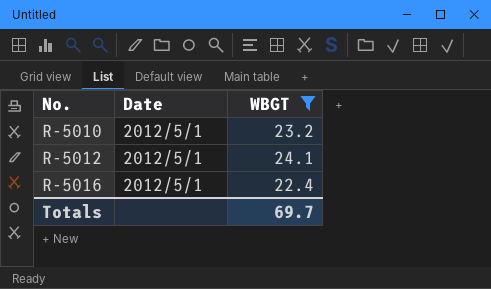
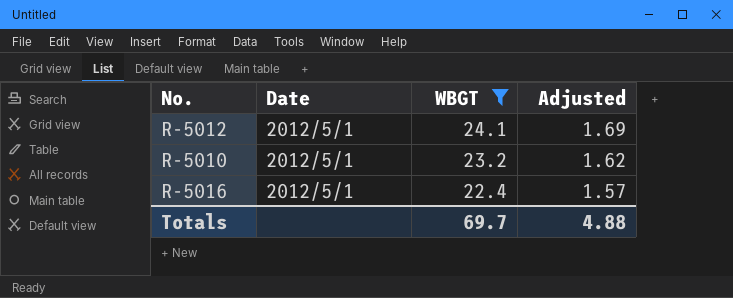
row order: No. ascending -> WBGT descending
column Adjusted | formula: none -> [WBGT] * 0.07

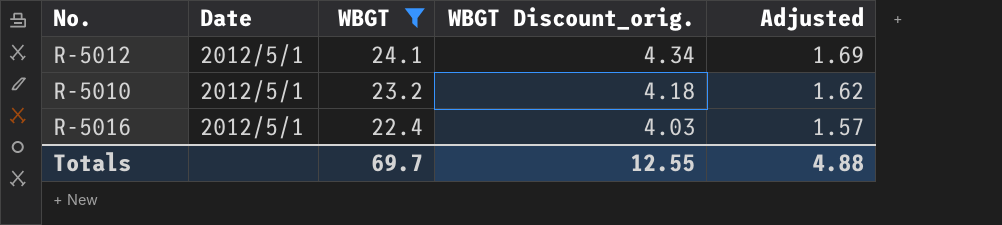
column WBGT Discount_orig. | formula: none -> [WBGT] * 0.18

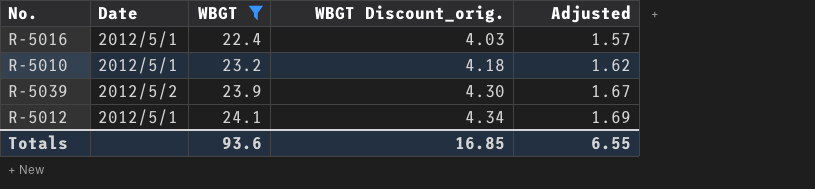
row order: WBGT descending -> WBGT ascending
row R-5039: none -> 2012/5/2 | 23.9 | 4.30 | 1.67
Totals | WBGT: 69.7 -> 93.6
Totals | WBGT Discount_orig.: 12.55 -> 16.85
Totals | Adjusted: 4.88 -> 6.55

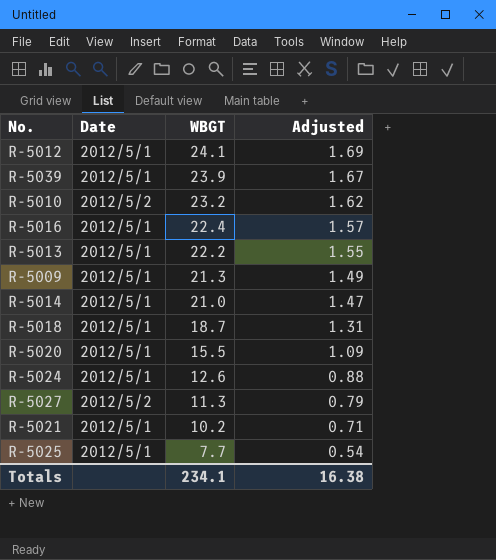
filter: WBGT >= 22.4 -> none
row order: WBGT ascending -> WBGT descending
column WBGT Discount_orig. | formula: [WBGT] * 0.18 -> none
R-5039 | Date: 2012/5/2 -> 2012/5/1
R-5010 | Date: 2012/5/1 -> 2012/5/2
Totals | WBGT: 93.6 -> 234.1
Totals | Adjusted: 6.55 -> 16.38

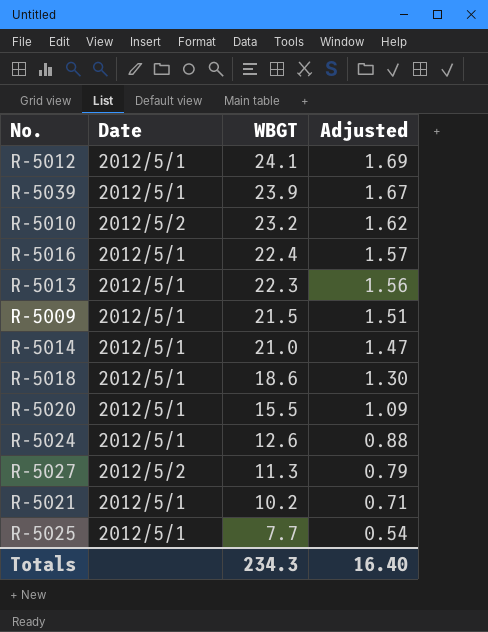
R-5013 | WBGT: 22.2 -> 22.3
R-5013 | Adjusted: 1.55 -> 1.56
R-5009 | WBGT: 21.3 -> 21.5
R-5009 | Adjusted: 1.49 -> 1.51
R-5018 | WBGT: 18.7 -> 18.6
R-5018 | Adjusted: 1.31 -> 1.30
Totals | WBGT: 234.1 -> 234.3
Totals | Adjusted: 16.38 -> 16.40

